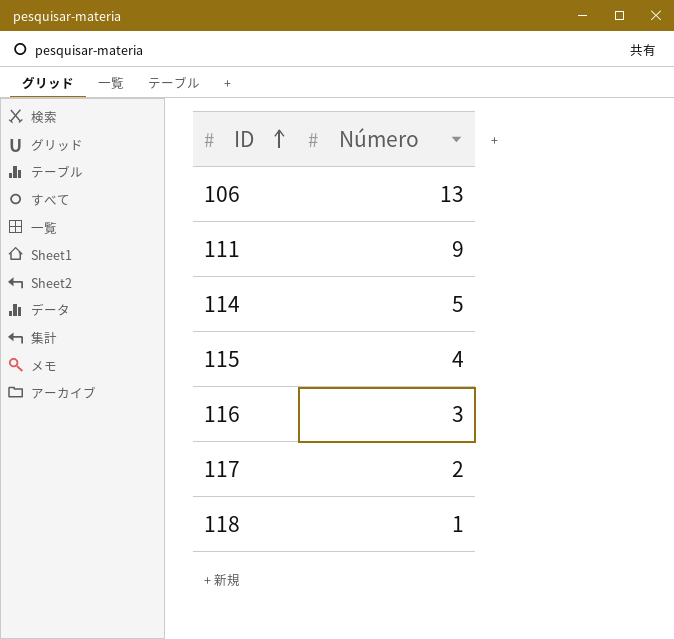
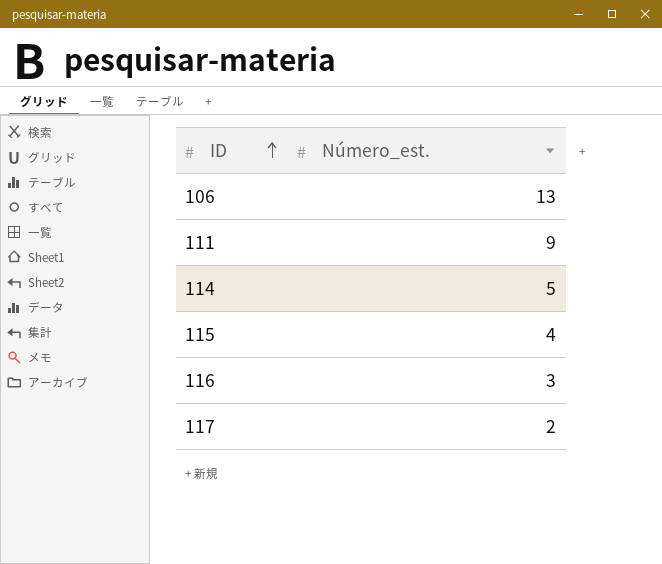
column name: Número -> Número_est.
row 118: 1 -> none

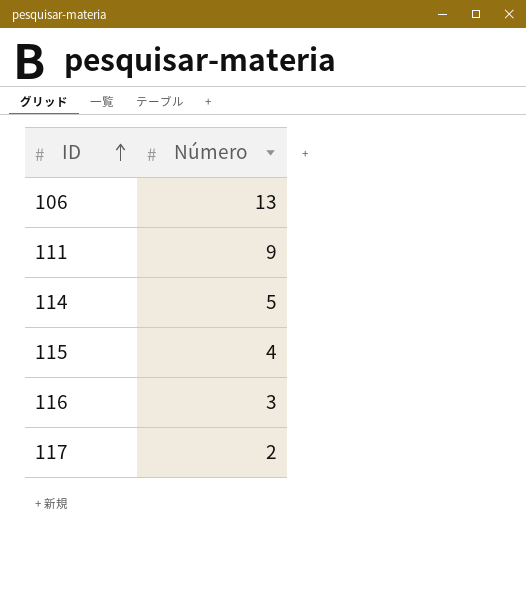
column name: Número_est. -> Número

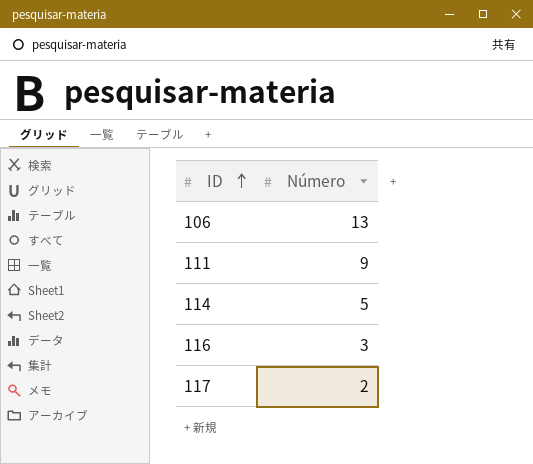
row 115: 4 -> none

